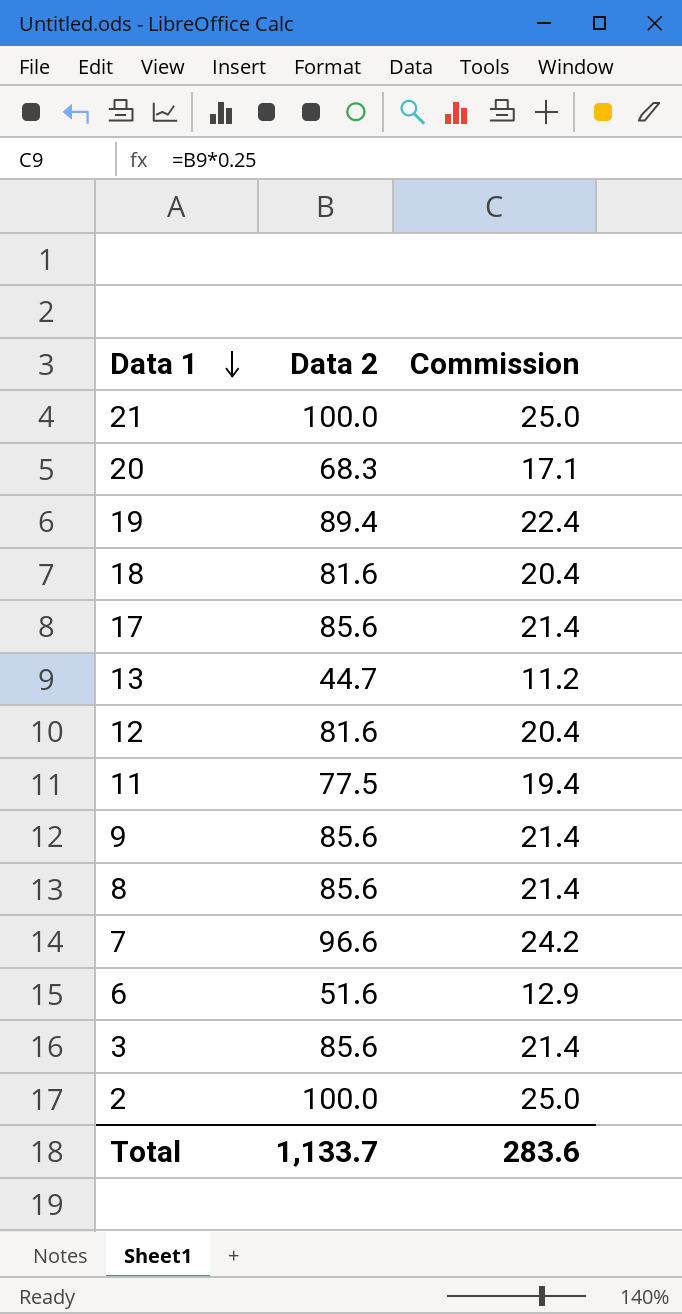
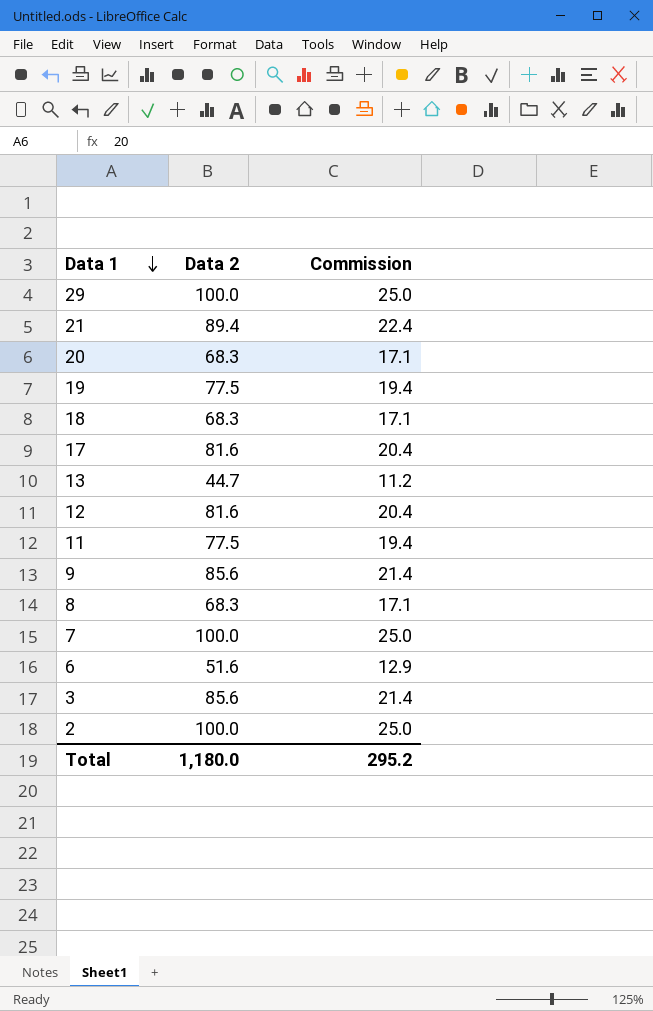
row 29: none -> 100.0 | 25.0
21 | Data 2: 100.0 -> 89.4
21 | Commission: 25.0 -> 22.4
19 | Data 2: 89.4 -> 77.5
19 | Commission: 22.4 -> 19.4
18 | Data 2: 81.6 -> 68.3
18 | Commission: 20.4 -> 17.1
17 | Data 2: 85.6 -> 81.6
17 | Commission: 21.4 -> 20.4
8 | Data 2: 85.6 -> 68.3
8 | Commission: 21.4 -> 17.1
7 | Data 2: 96.6 -> 100.0
7 | Commission: 24.2 -> 25.0
Total | Data 2: 1,133.7 -> 1,180.0
Total | Commission: 283.6 -> 295.2

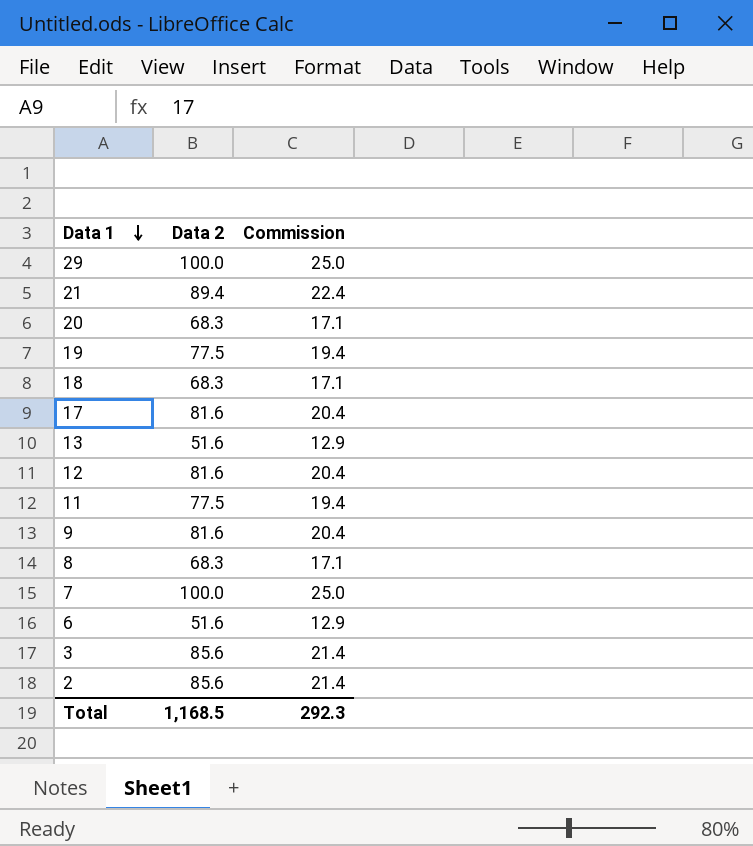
13 | Data 2: 44.7 -> 51.6
13 | Commission: 11.2 -> 12.9
9 | Data 2: 85.6 -> 81.6
9 | Commission: 21.4 -> 20.4
2 | Data 2: 100.0 -> 85.6
2 | Commission: 25.0 -> 21.4
Total | Data 2: 1,180.0 -> 1,168.5
Total | Commission: 295.2 -> 292.3

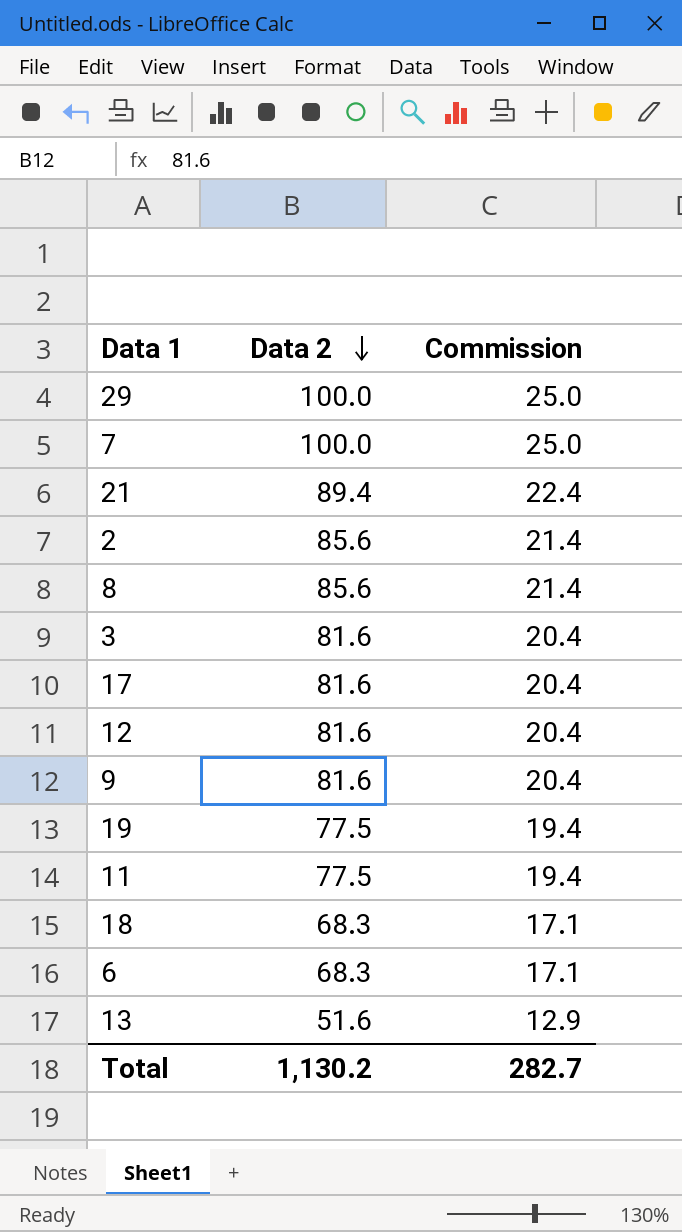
row order: Data 1 descending -> Data 2 descending
row 20: 68.3 | 17.1 -> none
8 | Data 2: 68.3 -> 85.6
8 | Commission: 17.1 -> 21.4
3 | Data 2: 85.6 -> 81.6
3 | Commission: 21.4 -> 20.4
6 | Data 2: 51.6 -> 68.3
6 | Commission: 12.9 -> 17.1
Total | Data 2: 1,168.5 -> 1,130.2
Total | Commission: 292.3 -> 282.7

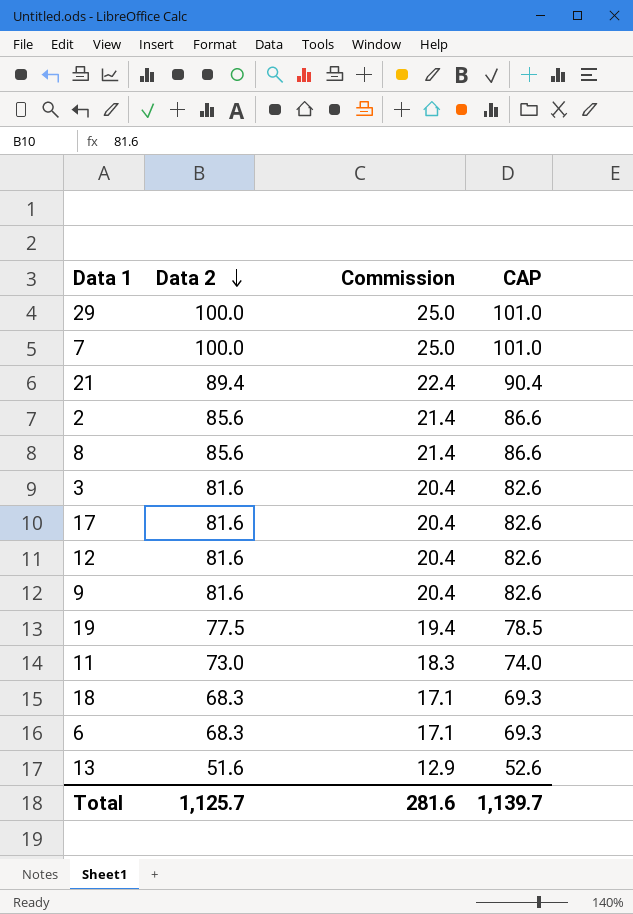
column CAP | formula: none -> [Data 2] + 1
11 | Data 2: 77.5 -> 73.0
11 | Commission: 19.4 -> 18.3
Total | Data 2: 1,130.2 -> 1,125.7
Total | Commission: 282.7 -> 281.6

